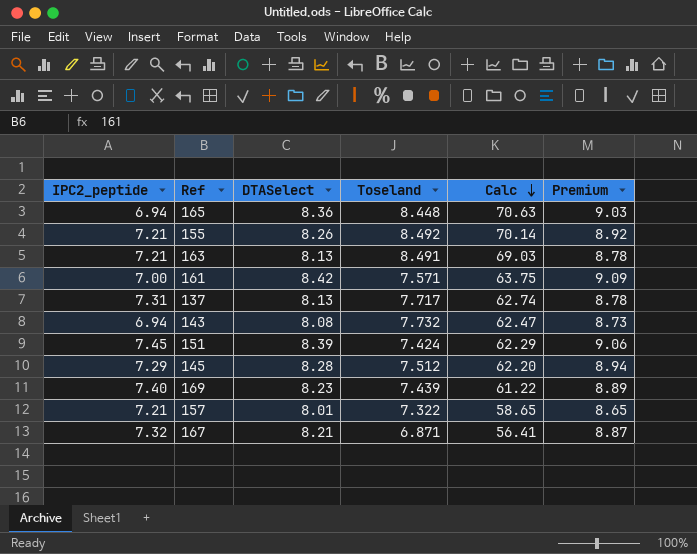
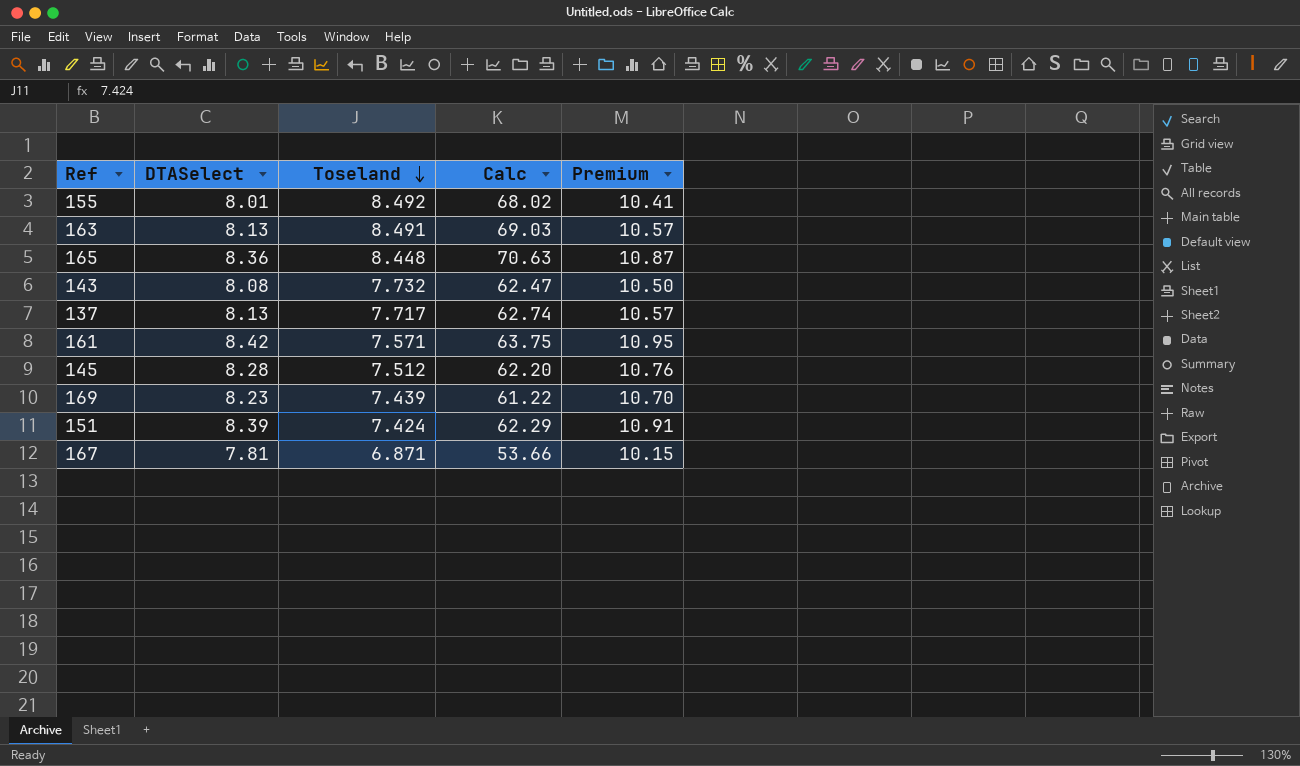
row order: Calc descending -> Toseland descending
column IPC2_peptide | position: 1 -> none
column Premium | formula: [DTASelect] * 1.08 -> [DTASelect] * 1.3
row 157: 7.21 | 8.01 | 7.322 | 58.65 | 8.65 -> none
155 | DTASelect: 8.26 -> 8.01
155 | Calc: 70.14 -> 68.02
167 | DTASelect: 8.21 -> 7.81
167 | Calc: 56.41 -> 53.66

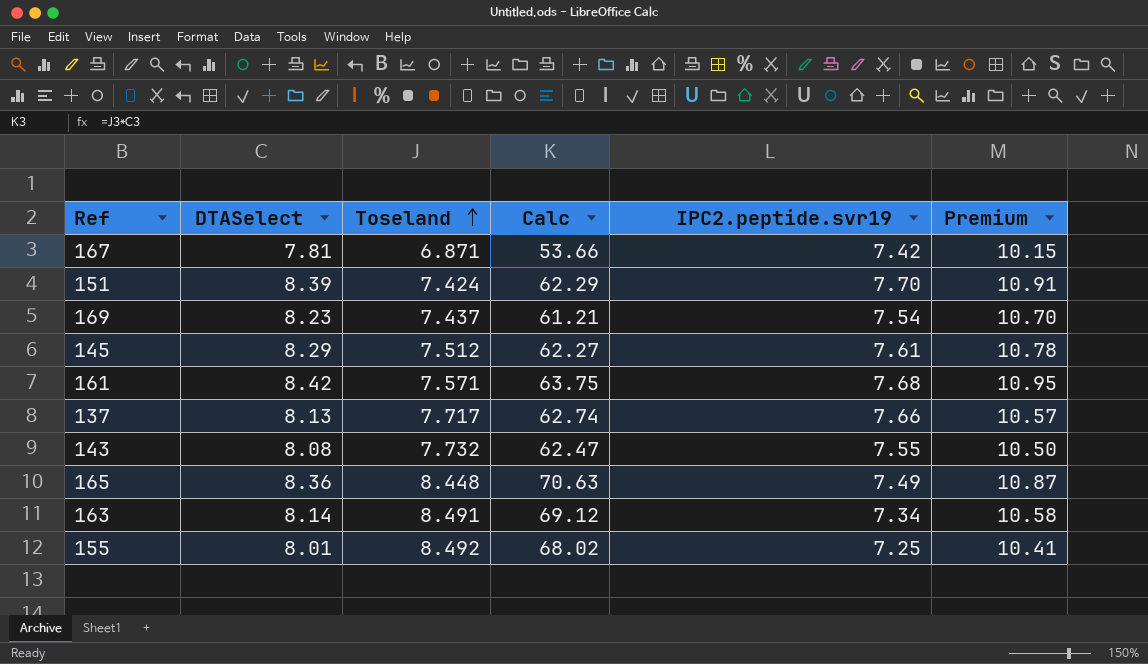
row order: Toseland descending -> Toseland ascending
column IPC2.peptide.svr19 | position: none -> 5
169 | Toseland: 7.439 -> 7.437
169 | Calc: 61.22 -> 61.21
145 | DTASelect: 8.28 -> 8.29
145 | Calc: 62.20 -> 62.27
145 | Premium: 10.76 -> 10.78
163 | DTASelect: 8.13 -> 8.14
163 | Calc: 69.03 -> 69.12
163 | Premium: 10.57 -> 10.58

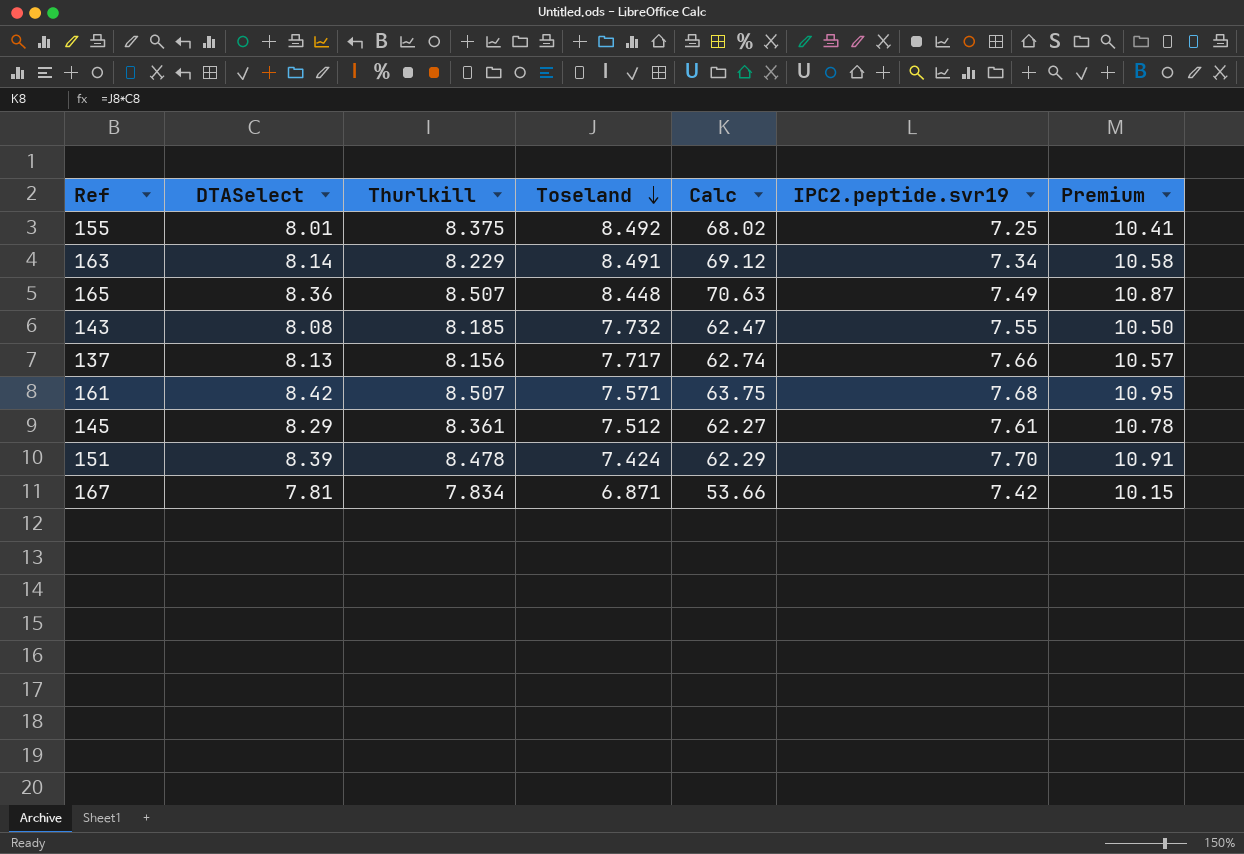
row order: Toseland ascending -> Toseland descending
column Thurlkill | position: none -> 3
row 169: 8.23 | 7.437 | 61.21 | 7.54 | 10.70 -> none

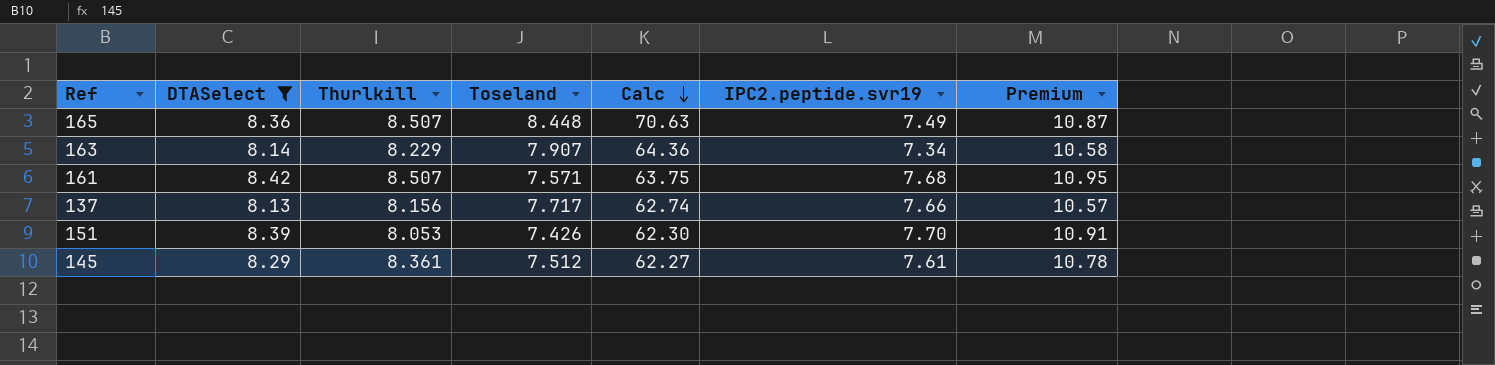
filter: none -> DTASelect >= 8.13
row order: Toseland descending -> Calc descending
163 | Toseland: 8.491 -> 7.907
163 | Calc: 69.12 -> 64.36
151 | Thurlkill: 8.478 -> 8.053
151 | Toseland: 7.424 -> 7.426
151 | Calc: 62.29 -> 62.30

